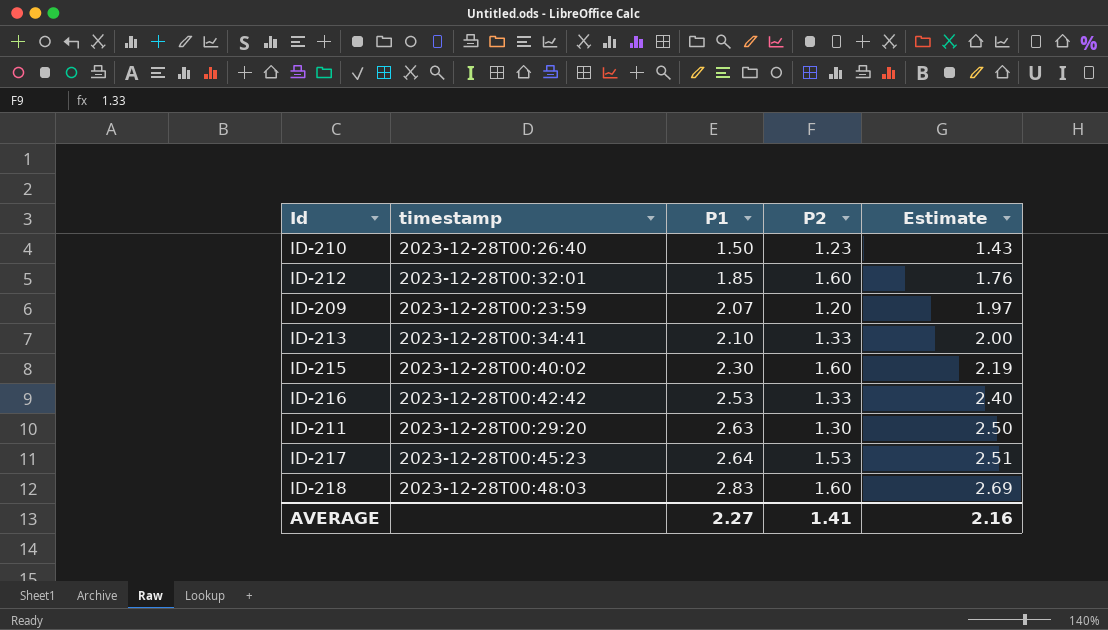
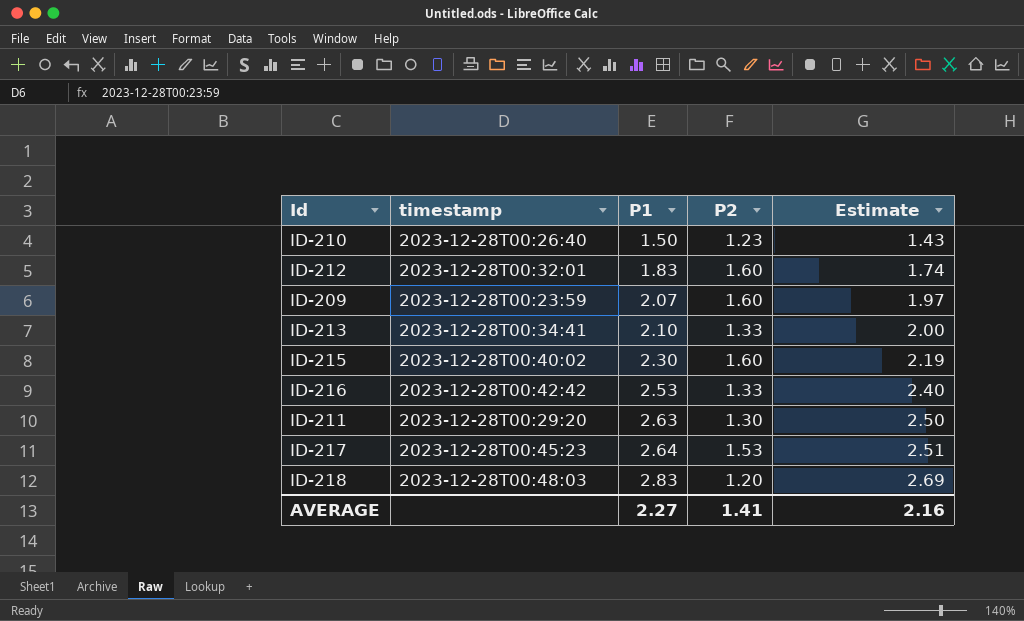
ID-212 | P1: 1.85 -> 1.83
ID-212 | Estimate: 1.76 -> 1.74
ID-209 | P2: 1.20 -> 1.60
ID-218 | P2: 1.60 -> 1.20

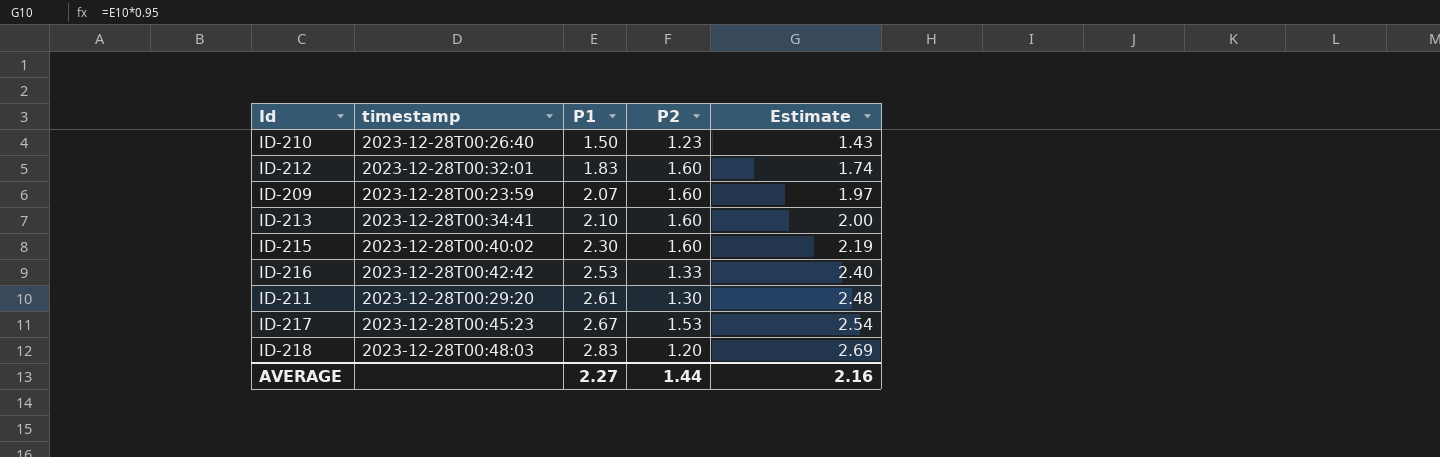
ID-213 | P2: 1.33 -> 1.60
ID-211 | P1: 2.63 -> 2.61
ID-211 | Estimate: 2.50 -> 2.48
ID-217 | P1: 2.64 -> 2.67
ID-217 | Estimate: 2.51 -> 2.54
AVERAGE | P2: 1.41 -> 1.44

